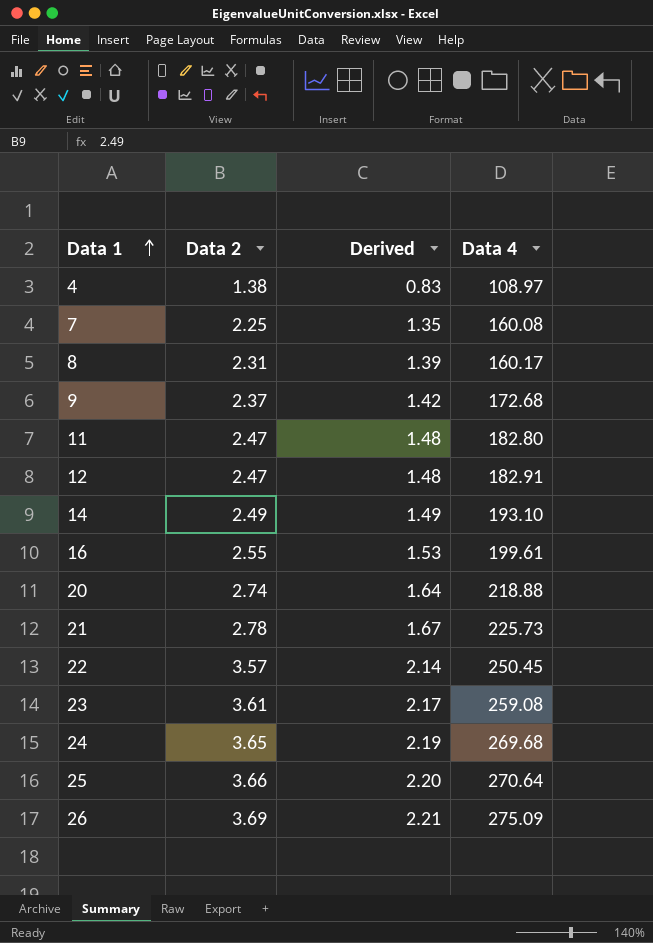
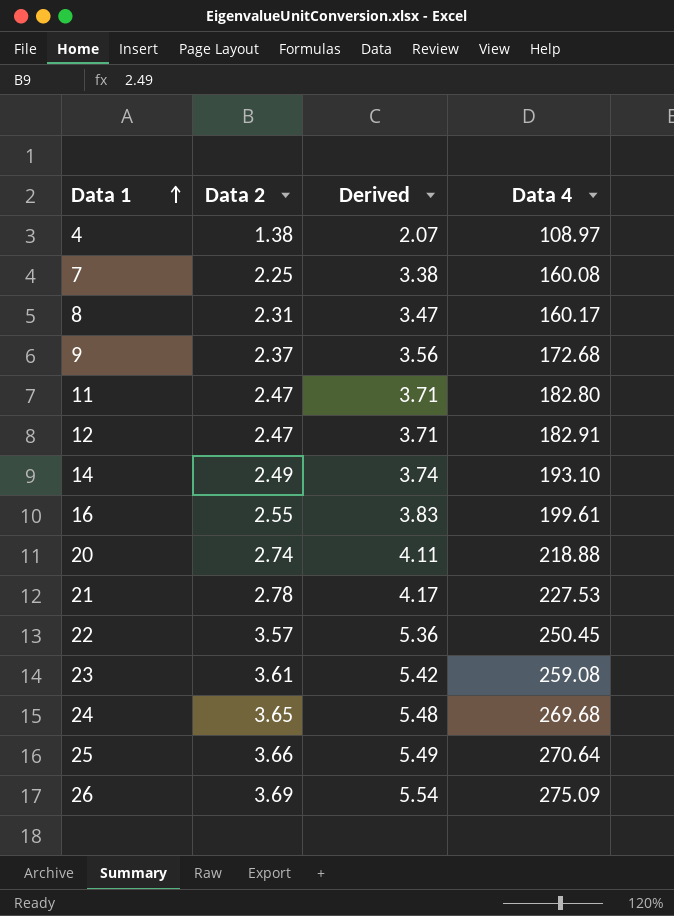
column Derived | formula: [Data 2] * 0.6 -> [Data 2] * 1.5
21 | Data 4: 225.73 -> 227.53

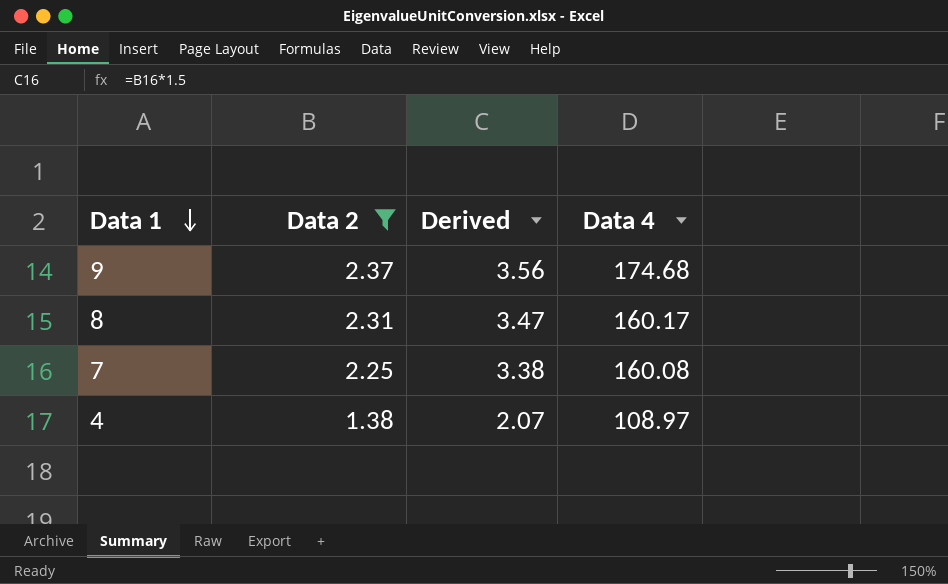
filter: none -> Data 2 <= 2.37
row order: Data 1 ascending -> Data 1 descending
9 | Data 4: 172.68 -> 174.68

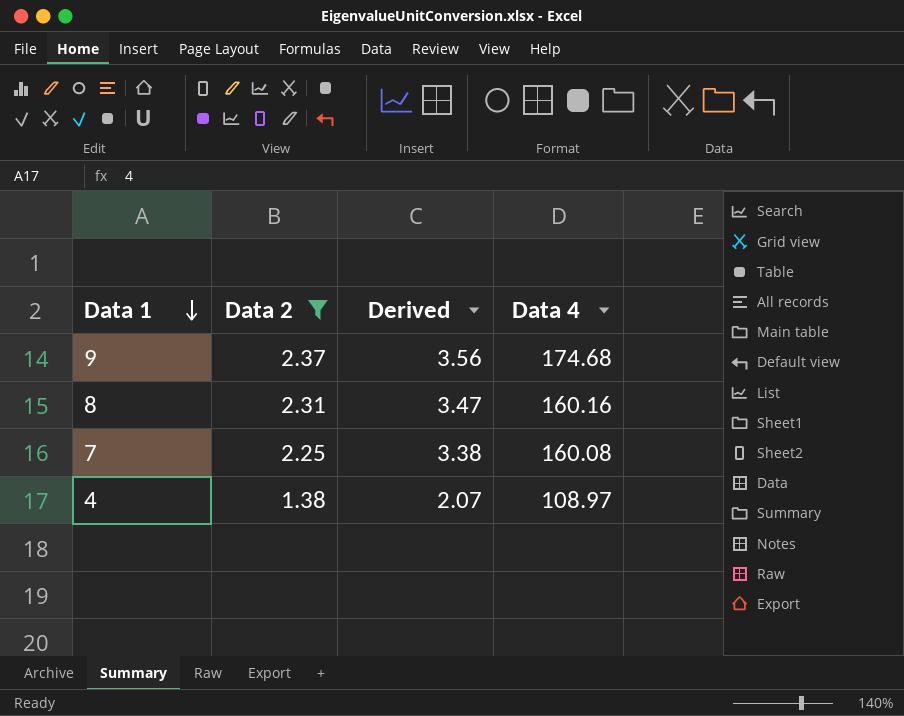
8 | Data 4: 160.17 -> 160.16

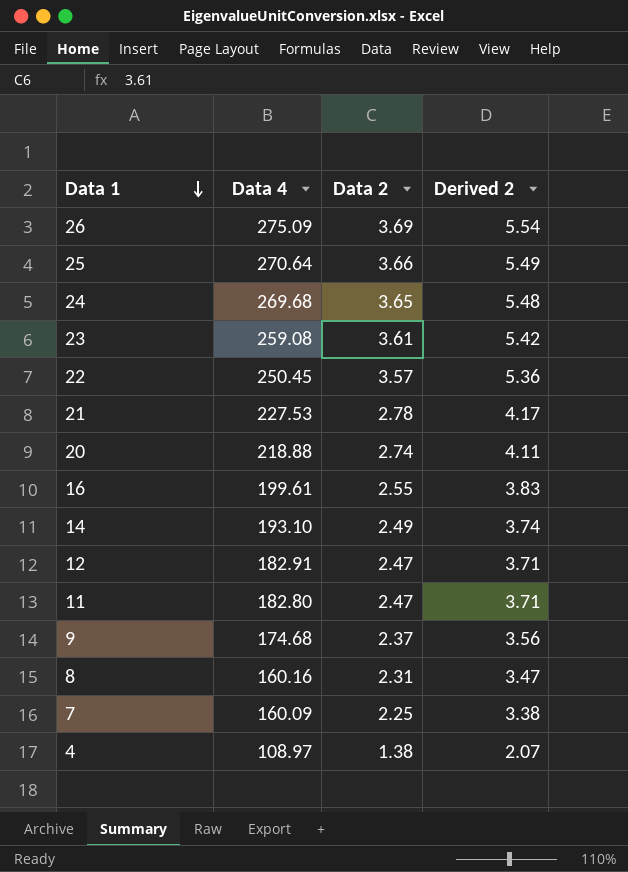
filter: Data 2 <= 2.37 -> none
column Data 4 | position: 4 -> 2
column name: Derived -> Derived 2
7 | Data 4: 160.08 -> 160.09

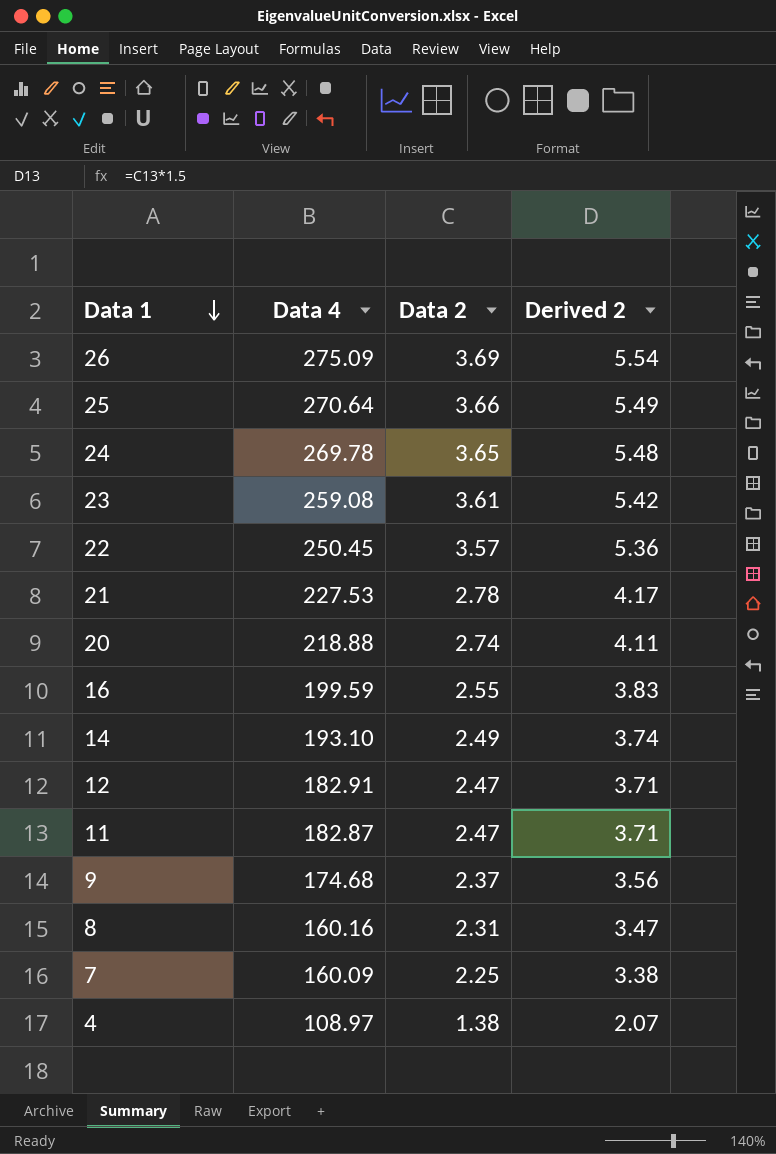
24 | Data 4: 269.68 -> 269.78
16 | Data 4: 199.61 -> 199.59
11 | Data 4: 182.80 -> 182.87

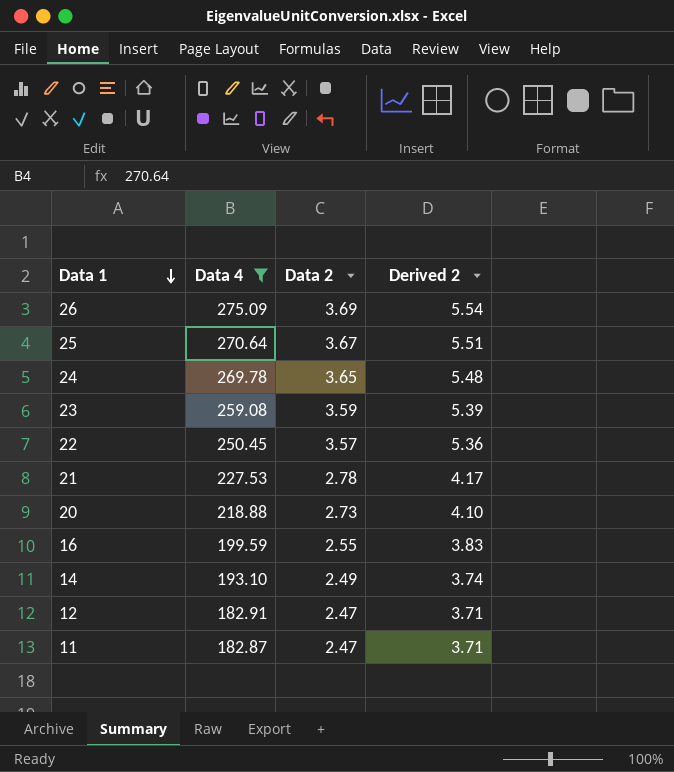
filter: none -> Data 4 >= 182.87
25 | Data 2: 3.66 -> 3.67
25 | Derived 2: 5.49 -> 5.51
23 | Data 2: 3.61 -> 3.59
23 | Derived 2: 5.42 -> 5.39
20 | Data 2: 2.74 -> 2.73
20 | Derived 2: 4.11 -> 4.10

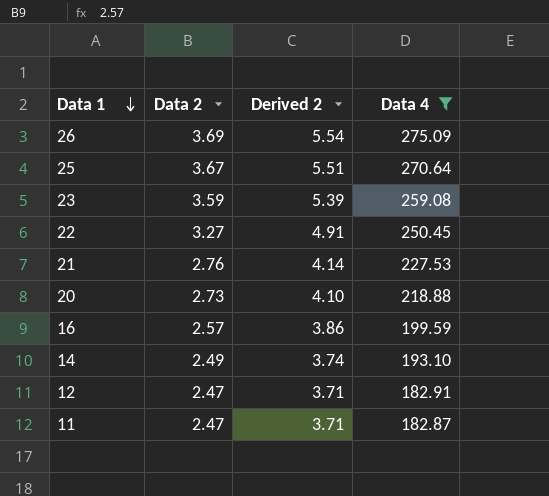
column Data 4 | position: 2 -> 4
row 24: 269.78 | 3.65 | 5.48 -> none
22 | Data 2: 3.57 -> 3.27
22 | Derived 2: 5.36 -> 4.91
21 | Data 2: 2.78 -> 2.76
21 | Derived 2: 4.17 -> 4.14
16 | Data 2: 2.55 -> 2.57
16 | Derived 2: 3.83 -> 3.86

